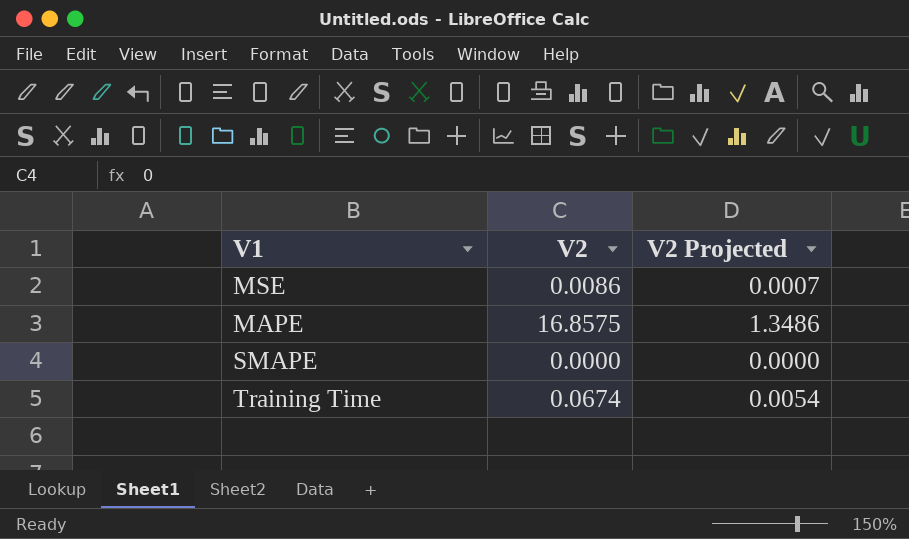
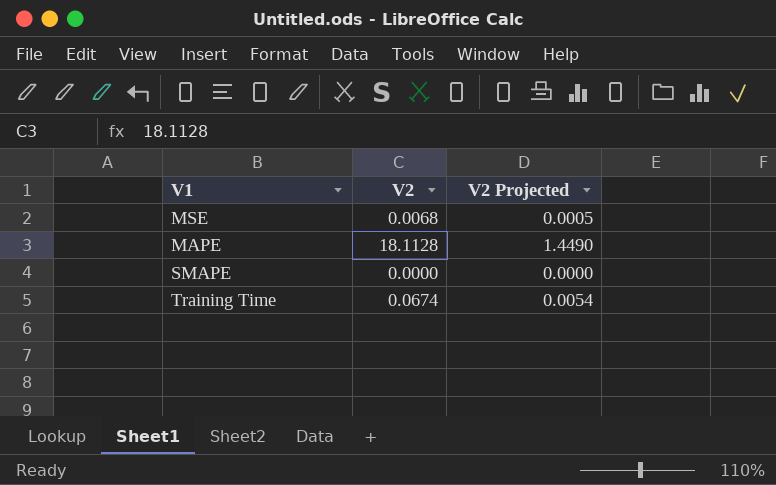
MSE | V2: 0.0086 -> 0.0068
MSE | V2 Projected: 0.0007 -> 0.0005
MAPE | V2: 16.8575 -> 18.1128
MAPE | V2 Projected: 1.3486 -> 1.4490

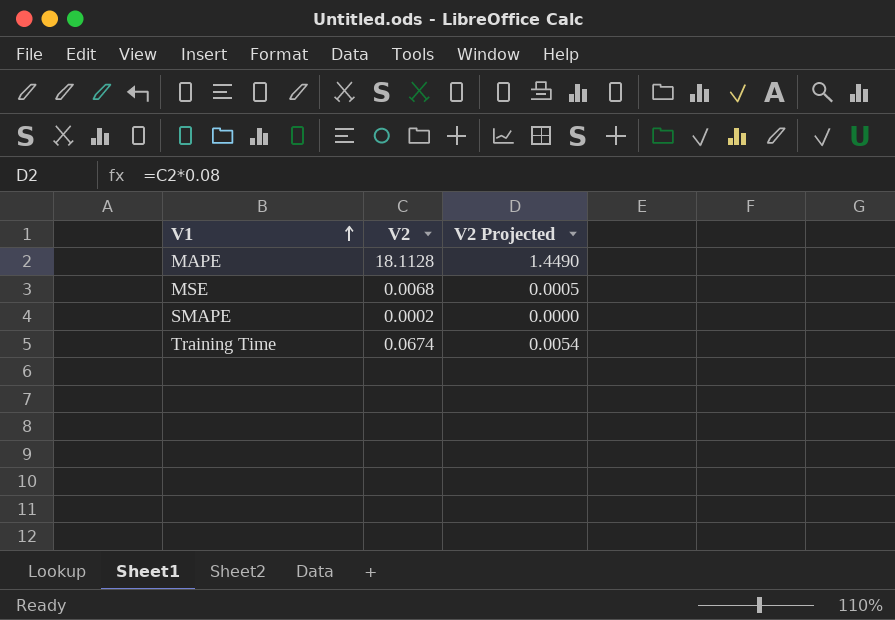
row order: none -> V1 ascending
SMAPE | V2: 0.0000 -> 0.0002

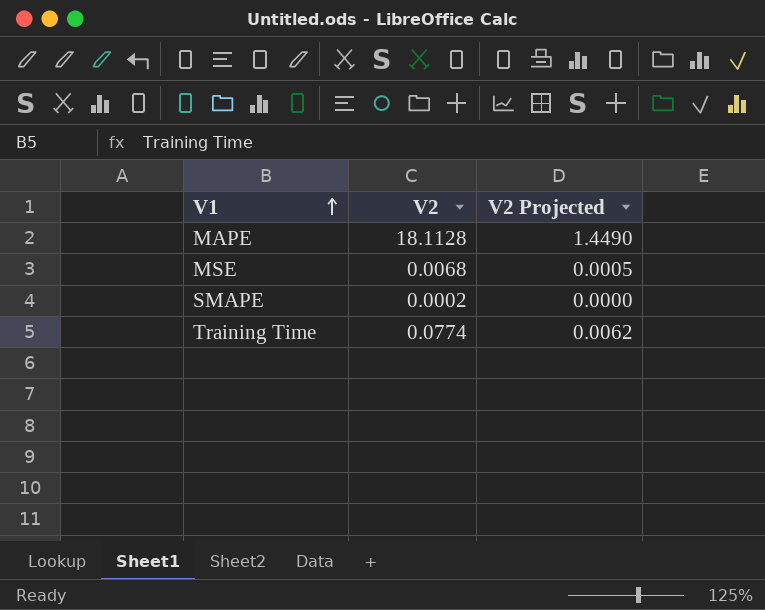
Training Time | V2: 0.0674 -> 0.0774
Training Time | V2 Projected: 0.0054 -> 0.0062

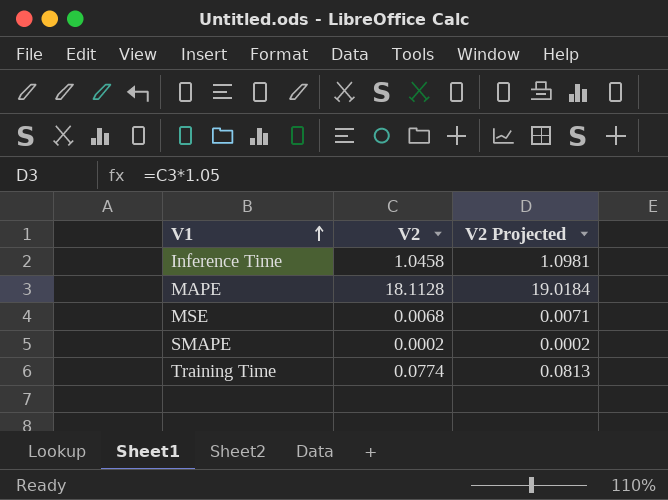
column V2 Projected | formula: [V2] * 0.08 -> [V2] * 1.05
row Inference Time: none -> 1.0458 | 1.0981

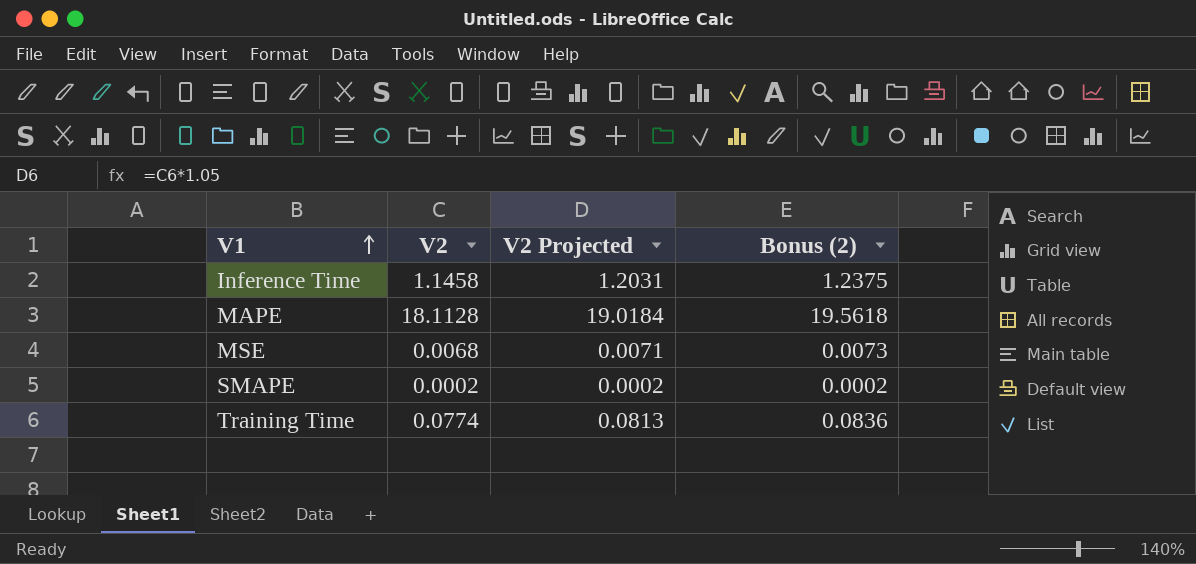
column Bonus (2) | formula: none -> [V2] * 1.08
Inference Time | V2: 1.0458 -> 1.1458
Inference Time | V2 Projected: 1.0981 -> 1.2031

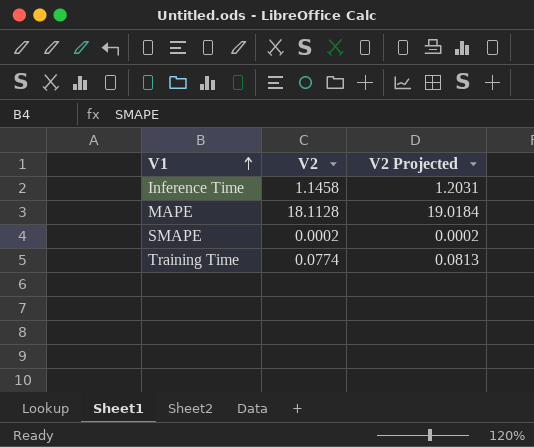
column Bonus (2) | formula: [V2] * 1.08 -> none
row MSE: 0.0068 | 0.0071 | 0.0073 -> none

